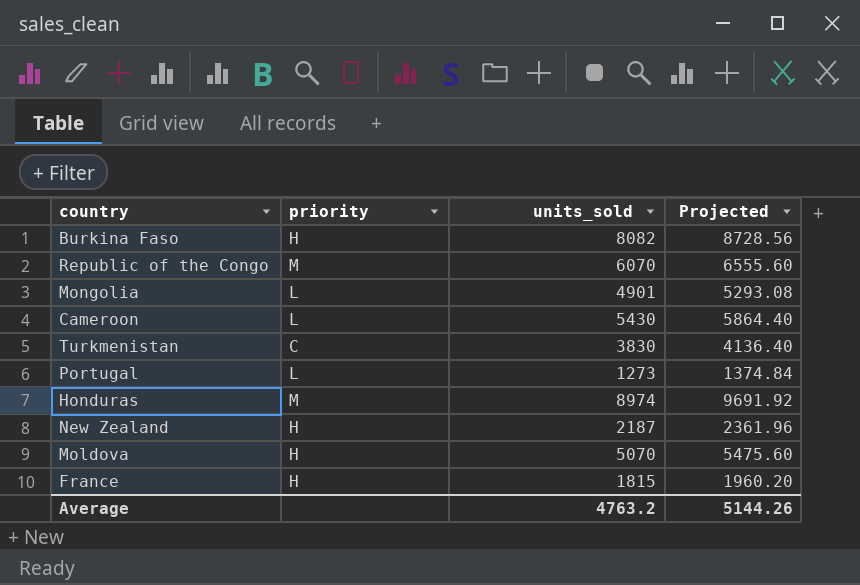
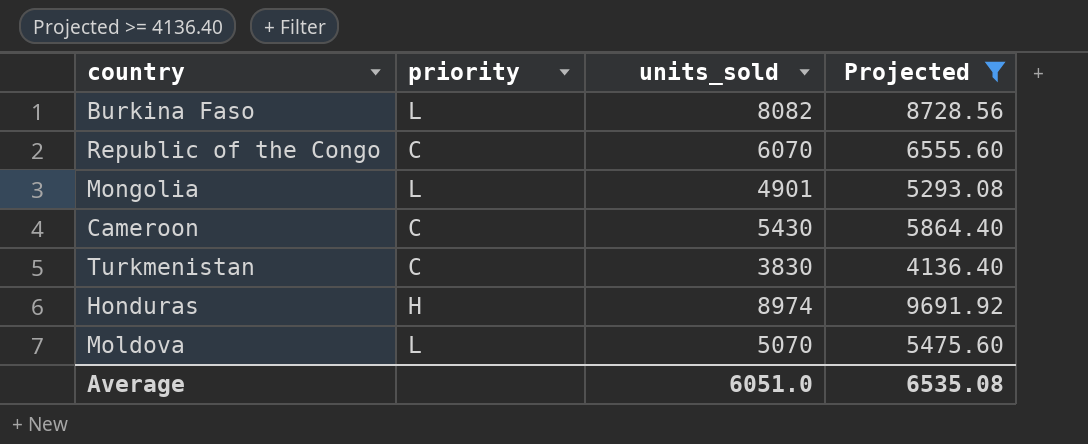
filter: none -> Projected >= 4136.40
Burkina Faso | priority: H -> L
Republic of the Congo | priority: M -> C
Cameroon | priority: L -> C
Honduras | priority: M -> H
Moldova | priority: H -> L
Average | units_sold: 4763.2 -> 6051.0
Average | Projected: 5144.26 -> 6535.08

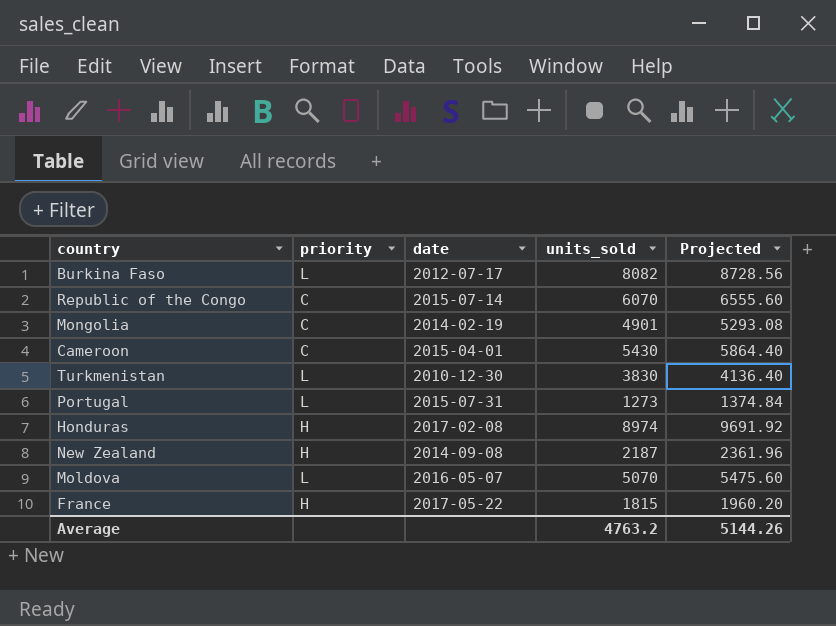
filter: Projected >= 4136.40 -> none
column date | position: none -> 3
Mongolia | priority: L -> C
Turkmenistan | priority: C -> L
Average | units_sold: 6051.0 -> 4763.2
Average | Projected: 6535.08 -> 5144.26

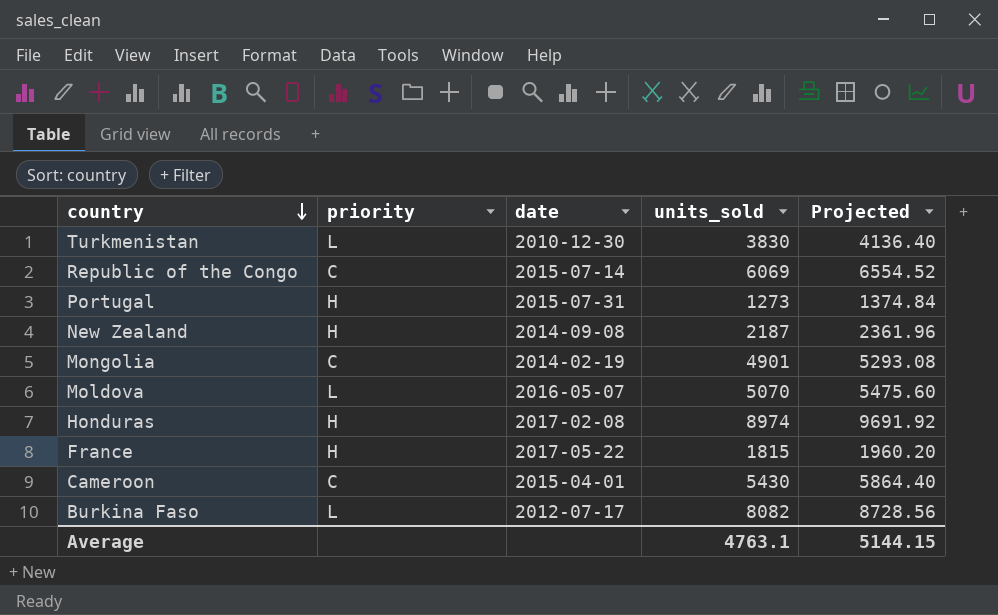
row order: none -> country descending
Republic of the Congo | units_sold: 6070 -> 6069
Republic of the Congo | Projected: 6555.60 -> 6554.52
Portugal | priority: L -> H
Average | units_sold: 4763.2 -> 4763.1
Average | Projected: 5144.26 -> 5144.15

